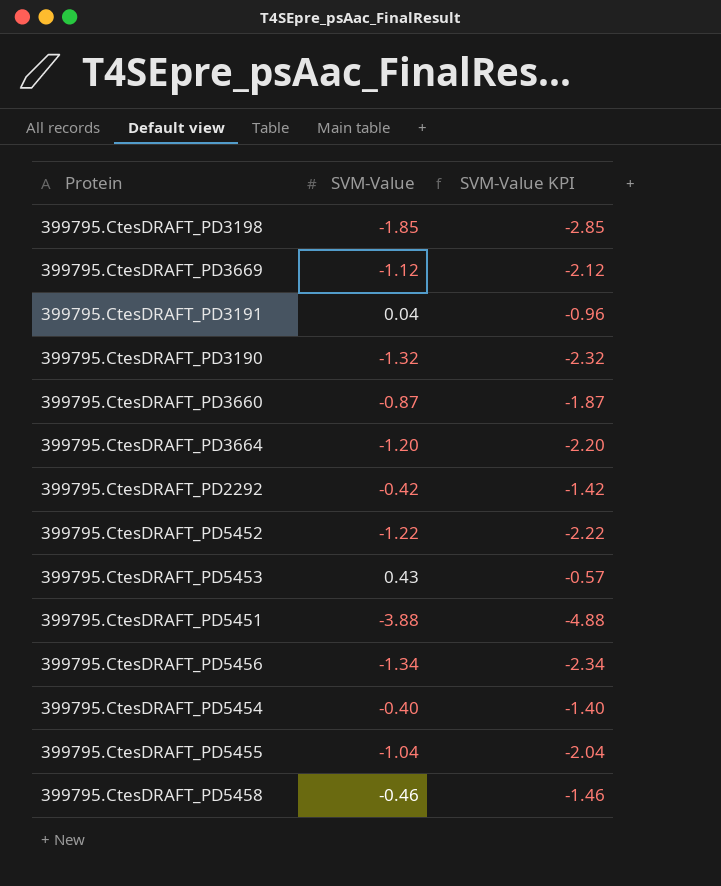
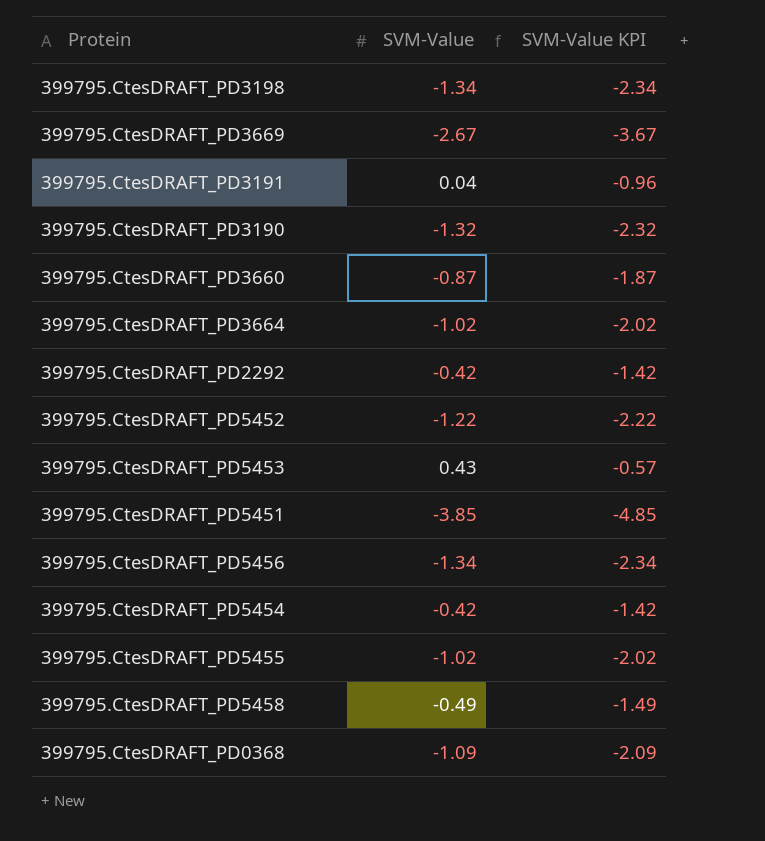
399795.CtesDRAFT_PD3198 | SVM-Value: -1.85 -> -1.34
399795.CtesDRAFT_PD3198 | SVM-Value KPI: -2.85 -> -2.34
399795.CtesDRAFT_PD3669 | SVM-Value: -1.12 -> -2.67
399795.CtesDRAFT_PD3669 | SVM-Value KPI: -2.12 -> -3.67
399795.CtesDRAFT_PD3664 | SVM-Value: -1.20 -> -1.02
399795.CtesDRAFT_PD3664 | SVM-Value KPI: -2.20 -> -2.02
399795.CtesDRAFT_PD5451 | SVM-Value: -3.88 -> -3.85
399795.CtesDRAFT_PD5451 | SVM-Value KPI: -4.88 -> -4.85
399795.CtesDRAFT_PD5454 | SVM-Value: -0.40 -> -0.42
399795.CtesDRAFT_PD5454 | SVM-Value KPI: -1.40 -> -1.42
399795.CtesDRAFT_PD5455 | SVM-Value: -1.04 -> -1.02
399795.CtesDRAFT_PD5455 | SVM-Value KPI: -2.04 -> -2.02
399795.CtesDRAFT_PD5458 | SVM-Value: -0.46 -> -0.49
399795.CtesDRAFT_PD5458 | SVM-Value KPI: -1.46 -> -1.49
row 399795.CtesDRAFT_PD0368: none -> -1.09 | -2.09

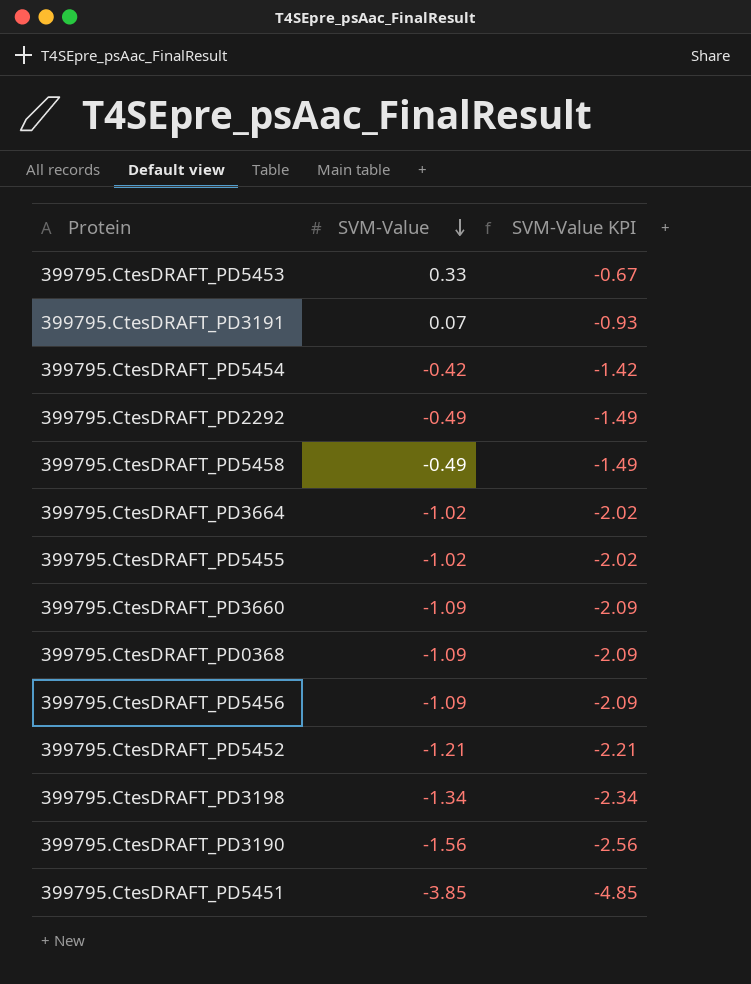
row order: none -> SVM-Value descending
row 399795.CtesDRAFT_PD3669: -2.67 | -3.67 -> none
399795.CtesDRAFT_PD5453 | SVM-Value: 0.43 -> 0.33
399795.CtesDRAFT_PD5453 | SVM-Value KPI: -0.57 -> -0.67
399795.CtesDRAFT_PD3191 | SVM-Value: 0.04 -> 0.07
399795.CtesDRAFT_PD3191 | SVM-Value KPI: -0.96 -> -0.93
399795.CtesDRAFT_PD2292 | SVM-Value: -0.42 -> -0.49
399795.CtesDRAFT_PD2292 | SVM-Value KPI: -1.42 -> -1.49
399795.CtesDRAFT_PD3660 | SVM-Value: -0.87 -> -1.09
399795.CtesDRAFT_PD3660 | SVM-Value KPI: -1.87 -> -2.09
399795.CtesDRAFT_PD5456 | SVM-Value: -1.34 -> -1.09
399795.CtesDRAFT_PD5456 | SVM-Value KPI: -2.34 -> -2.09
399795.CtesDRAFT_PD5452 | SVM-Value: -1.22 -> -1.21
399795.CtesDRAFT_PD5452 | SVM-Value KPI: -2.22 -> -2.21
399795.CtesDRAFT_PD3190 | SVM-Value: -1.32 -> -1.56
399795.CtesDRAFT_PD3190 | SVM-Value KPI: -2.32 -> -2.56

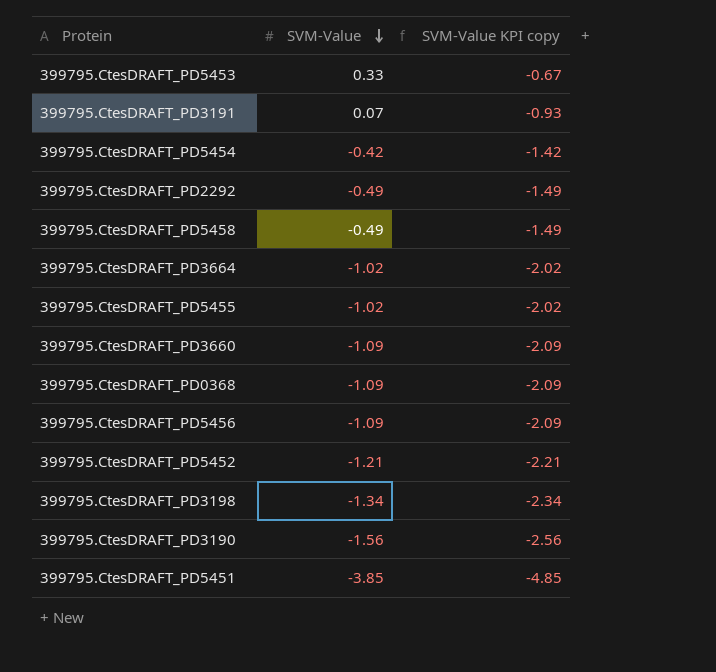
column name: SVM-Value KPI -> SVM-Value KPI copy

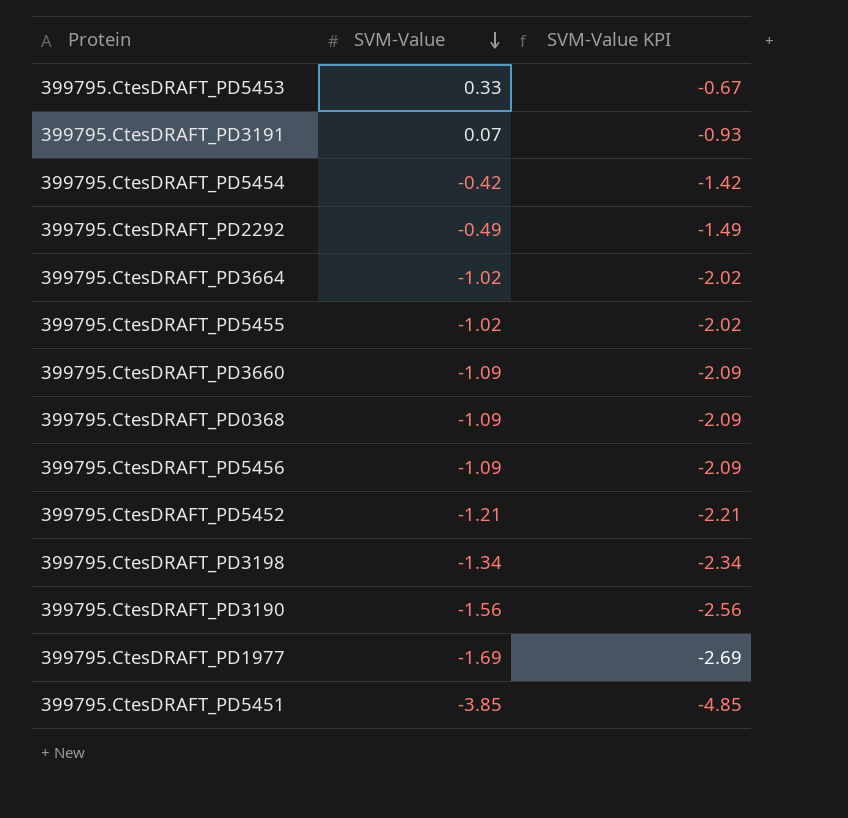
column name: SVM-Value KPI copy -> SVM-Value KPI
row 399795.CtesDRAFT_PD5458: -0.49 | -1.49 -> none
row 399795.CtesDRAFT_PD1977: none -> -1.69 | -2.69

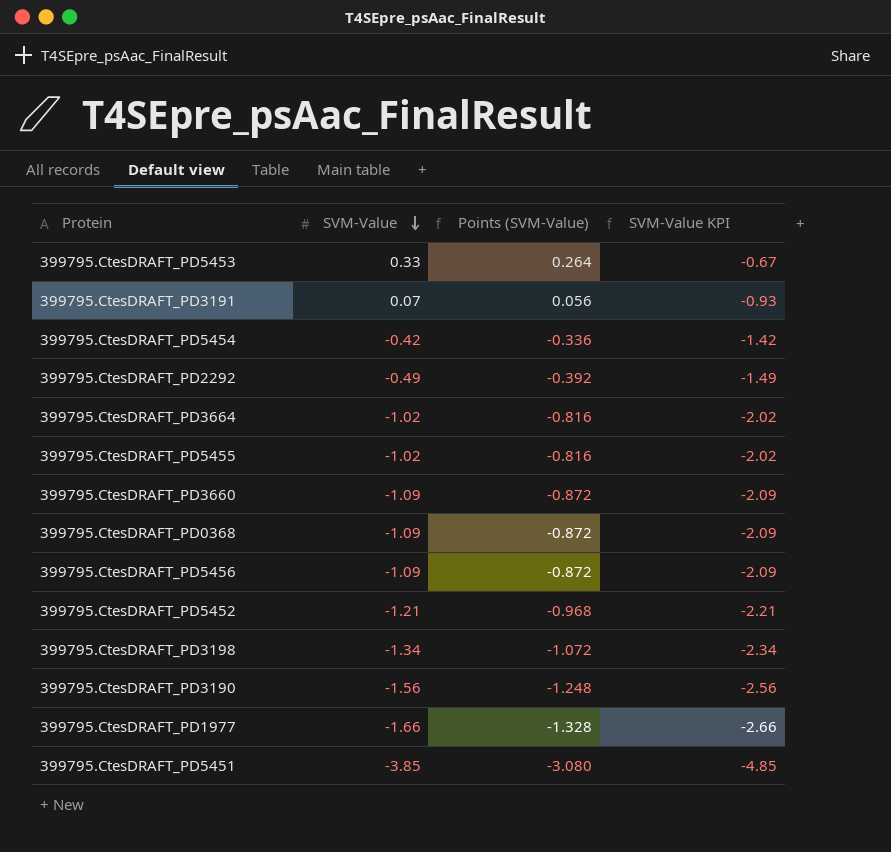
column Points (SVM-Value) | formula: none -> [SVM-Value] * 0.8
399795.CtesDRAFT_PD1977 | SVM-Value: -1.69 -> -1.66
399795.CtesDRAFT_PD1977 | SVM-Value KPI: -2.69 -> -2.66

